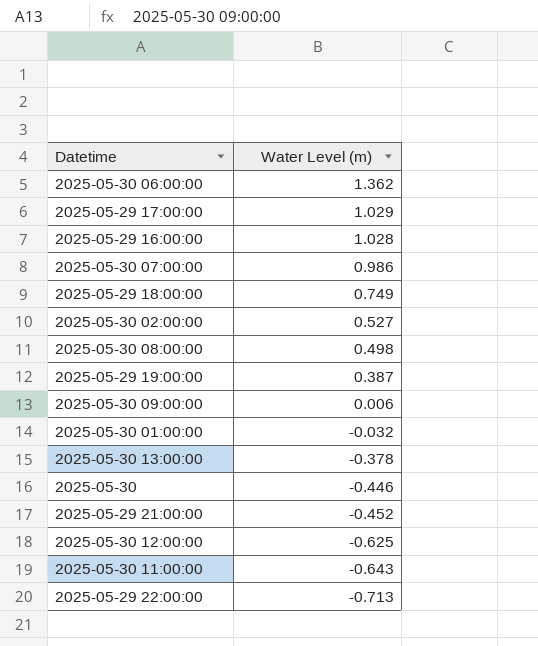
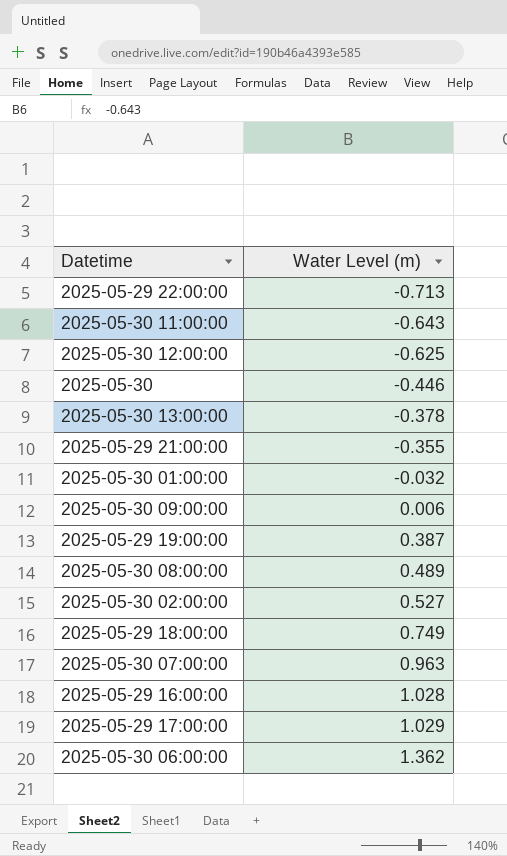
row order: Water Level (m) descending -> Water Level (m) ascending
2025-05-29 21:00:00 | Water Level (m): -0.452 -> -0.355
2025-05-30 08:00:00 | Water Level (m): 0.498 -> 0.489
2025-05-30 07:00:00 | Water Level (m): 0.986 -> 0.963

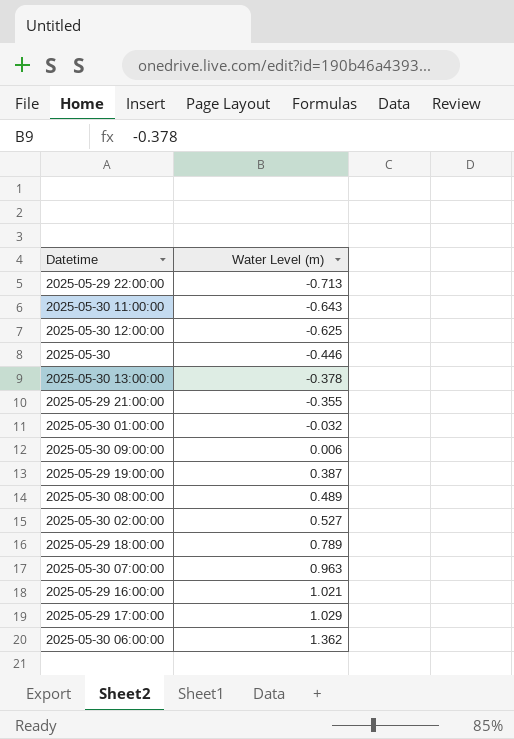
2025-05-29 18:00:00 | Water Level (m): 0.749 -> 0.789
2025-05-29 16:00:00 | Water Level (m): 1.028 -> 1.021

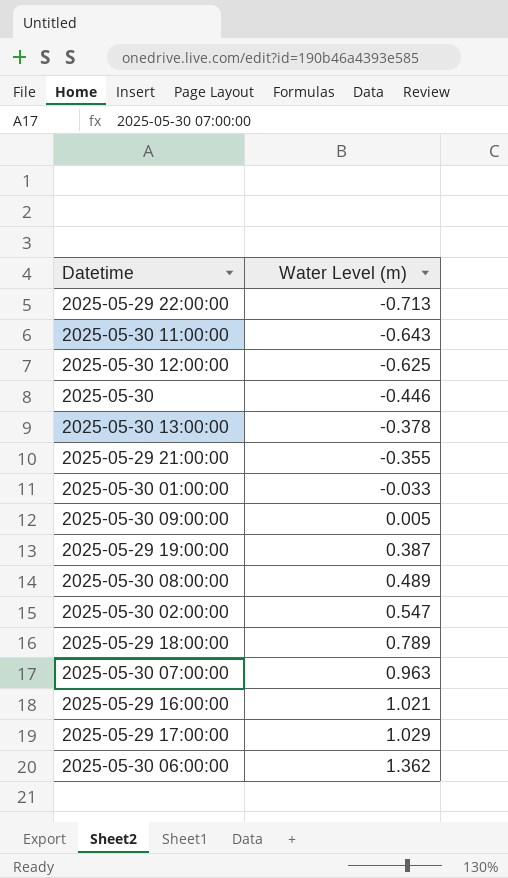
2025-05-30 01:00:00 | Water Level (m): -0.032 -> -0.033
2025-05-30 09:00:00 | Water Level (m): 0.006 -> 0.005
2025-05-30 02:00:00 | Water Level (m): 0.527 -> 0.547

